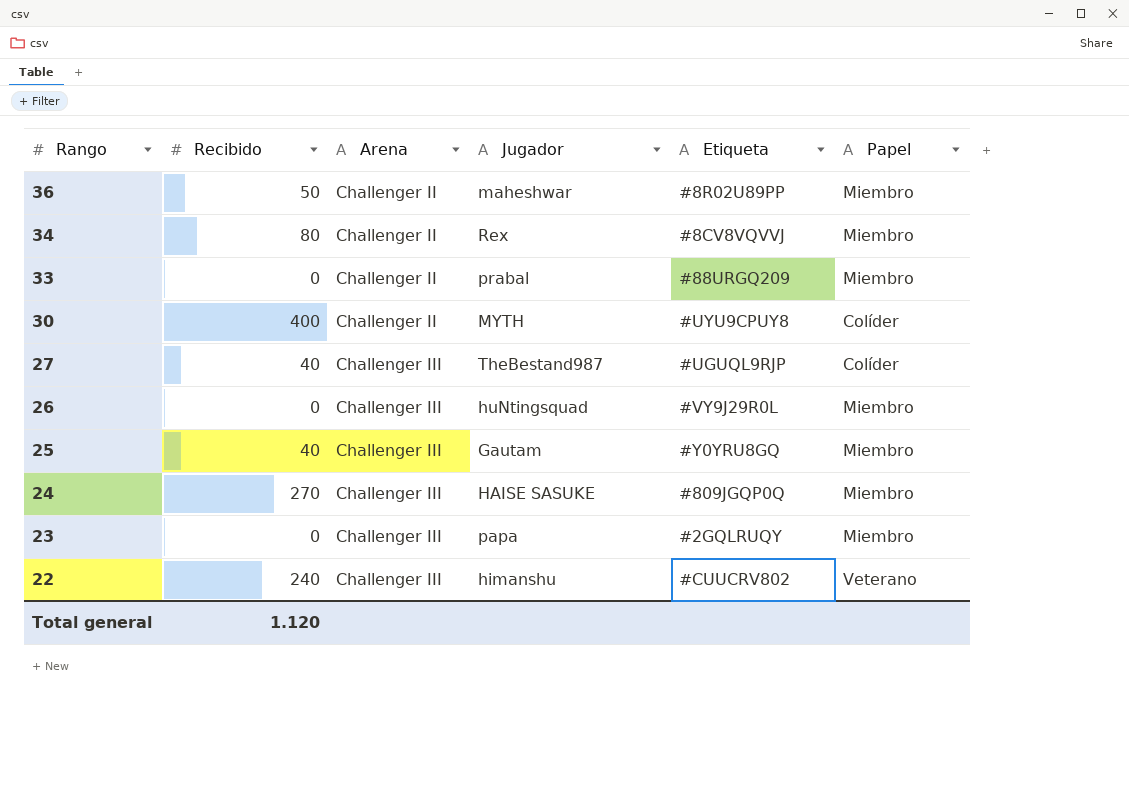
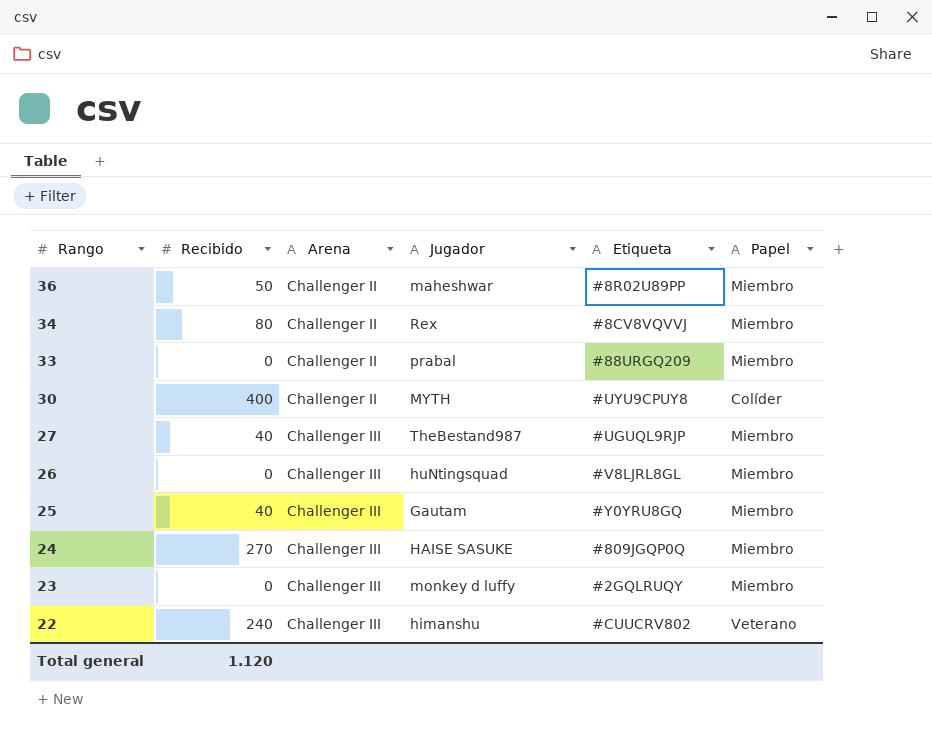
27 | Papel: Colíder -> Miembro
26 | Etiqueta: #VY9J29R0L -> #V8LJRL8GL
23 | Jugador: papa -> monkey d luffy

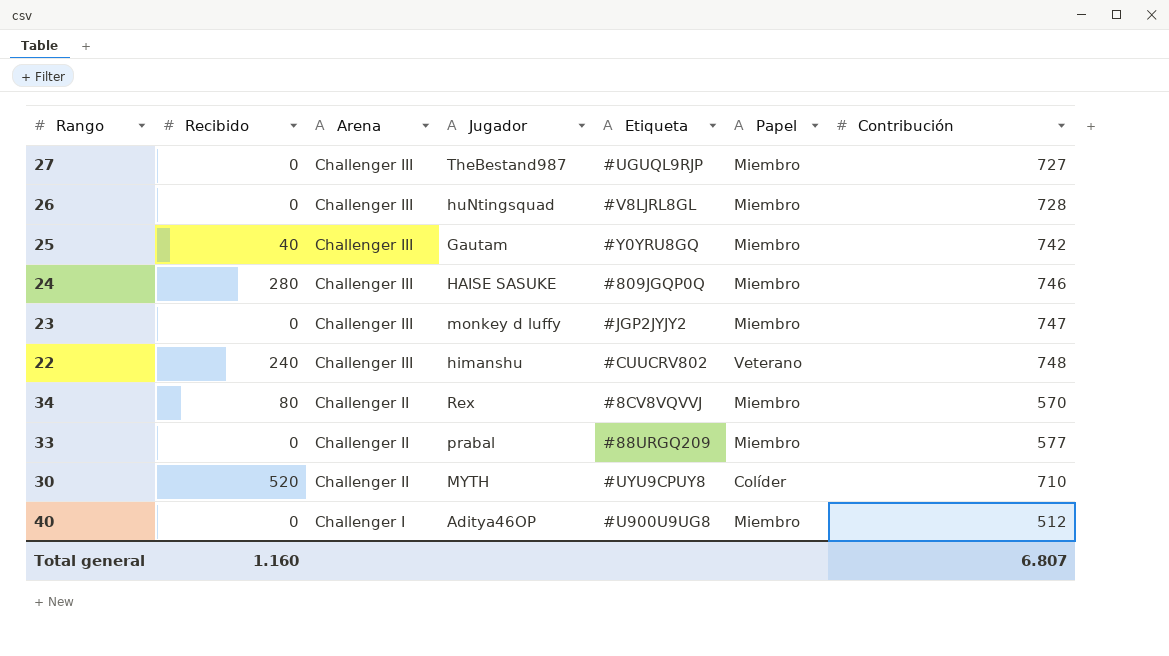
row order: Rango descending -> Arena descending
column Contribución | position: none -> 7
row 36: 50 | Challenger II | maheshwar | #8R02U89PP | Miembro -> none
27 | Recibido: 40 -> 0
24 | Recibido: 270 -> 280
23 | Etiqueta: #2GQLRUQY -> #JGP2JYJY2
30 | Recibido: 400 -> 520
row 40: none -> 0 | Challenger I | Aditya46OP | #U900U9UG8 | Miembro | 512
Total general | Recibido: 1.120 -> 1.160

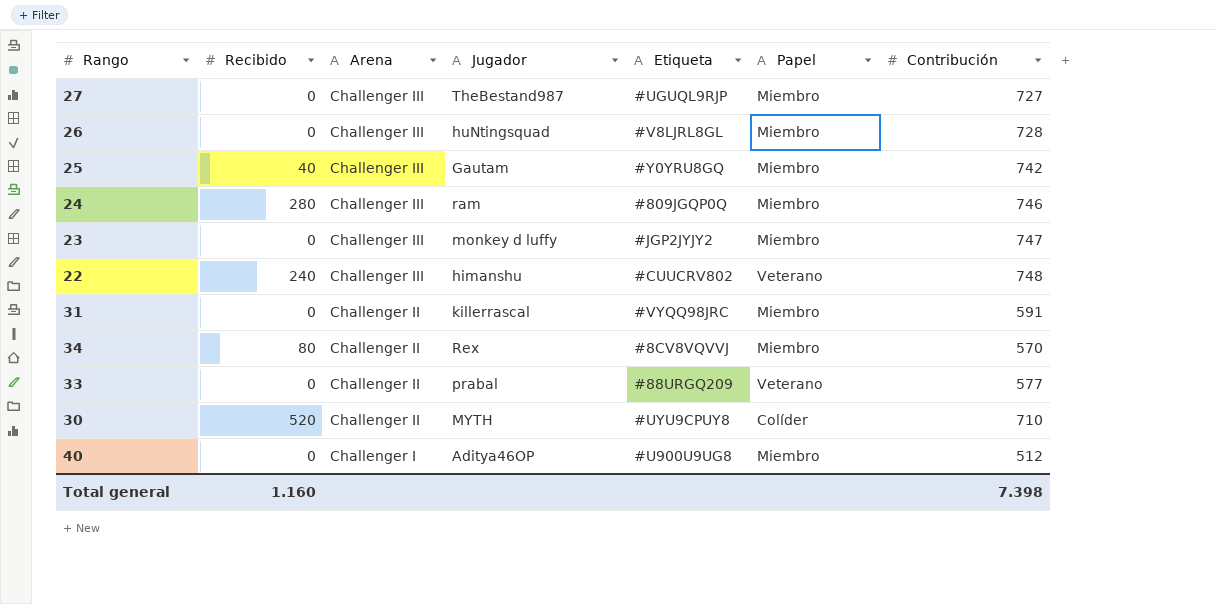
24 | Jugador: HAISE SASUKE -> ram
row 31: none -> 0 | Challenger II | killerrascal | #VYQQ98JRC | Miembro | 591
33 | Papel: Miembro -> Veterano
Total general | Contribución: 6.807 -> 7.398

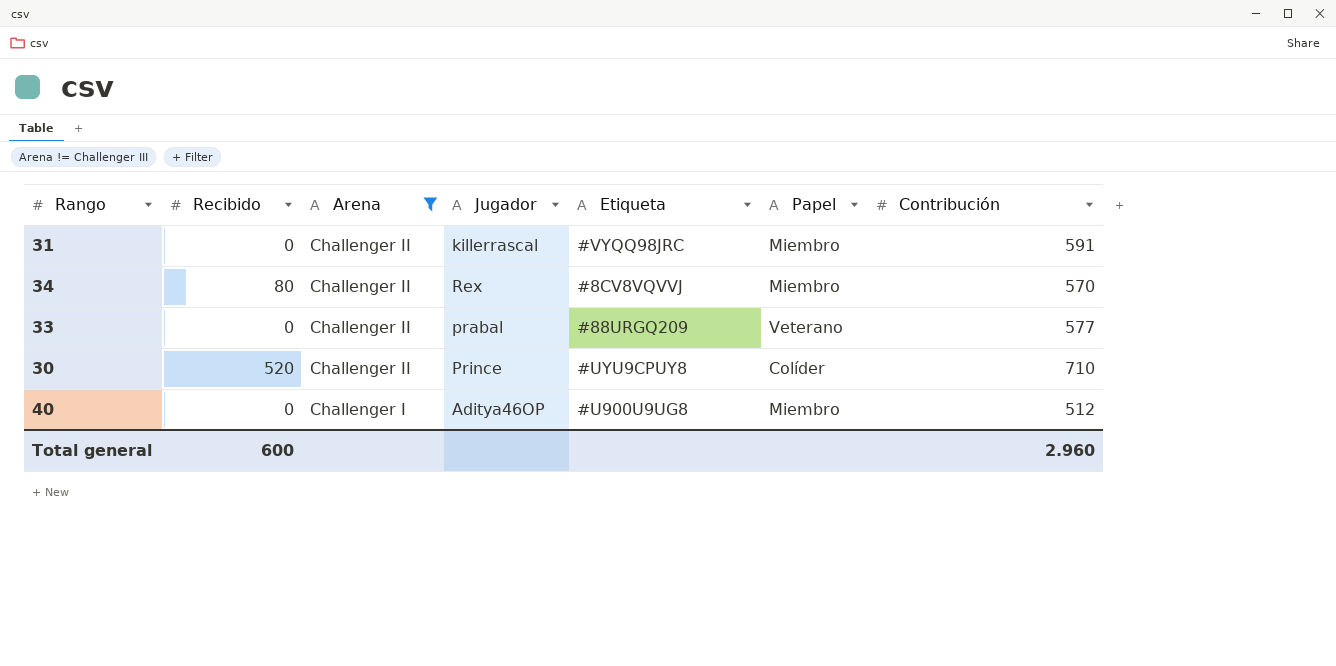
filter: none -> Arena != Challenger III
30 | Jugador: MYTH -> Prince
Total general | Recibido: 1.160 -> 600
Total general | Contribución: 7.398 -> 2.960

